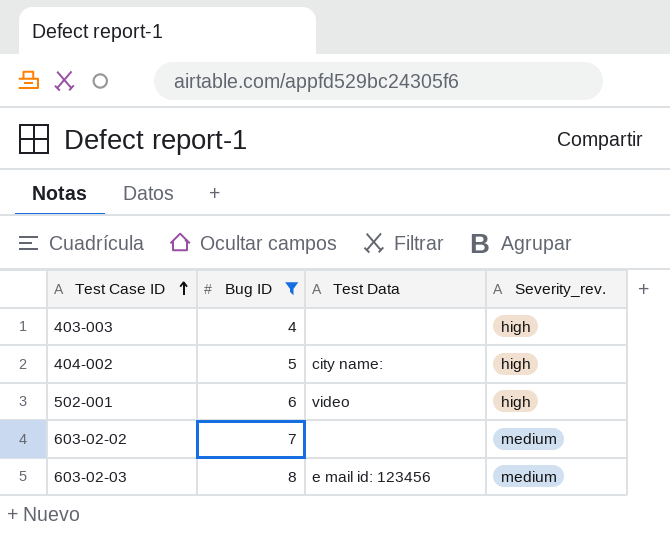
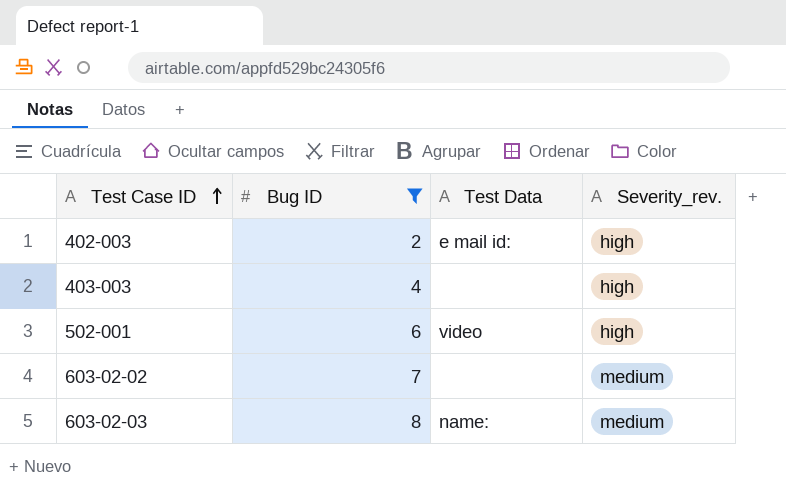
row 404-002: 5 | city name: | high -> none
row 402-003: none -> 2 | e mail id: | high
603-02-03 | Test Data: e mail id: 123456 -> name:

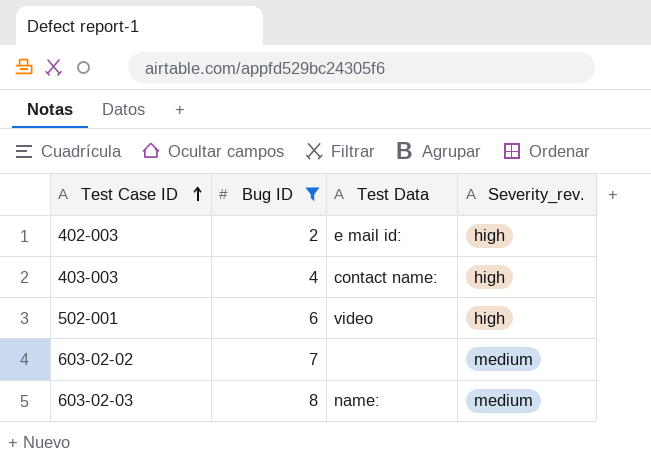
403-003 | Test Data: none -> contact name:

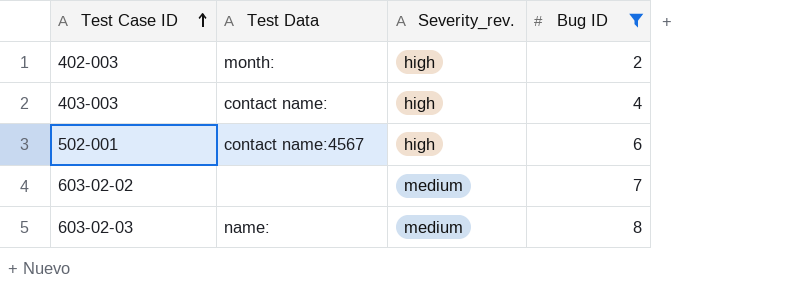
column Bug ID | position: 2 -> 4
402-003 | Test Data: e mail id: -> month:
502-001 | Test Data: video -> contact name:4567

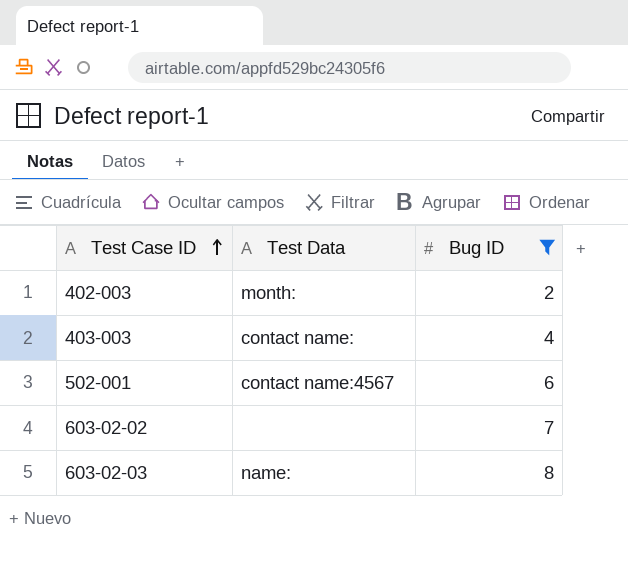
column Severity_rev. | position: 3 -> none

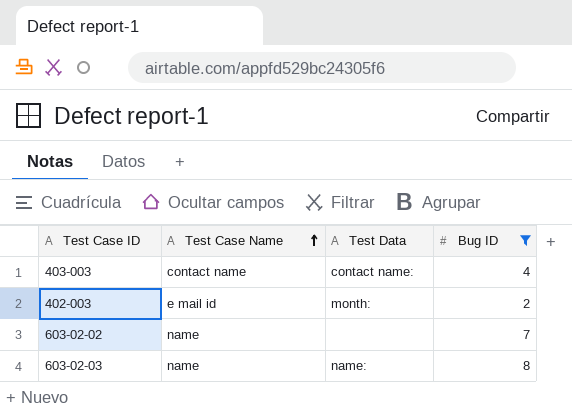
row order: Test Case ID ascending -> Test Case Name ascending
column Test Case Name | position: none -> 2
row 502-001: contact name:4567 | 6 -> none

